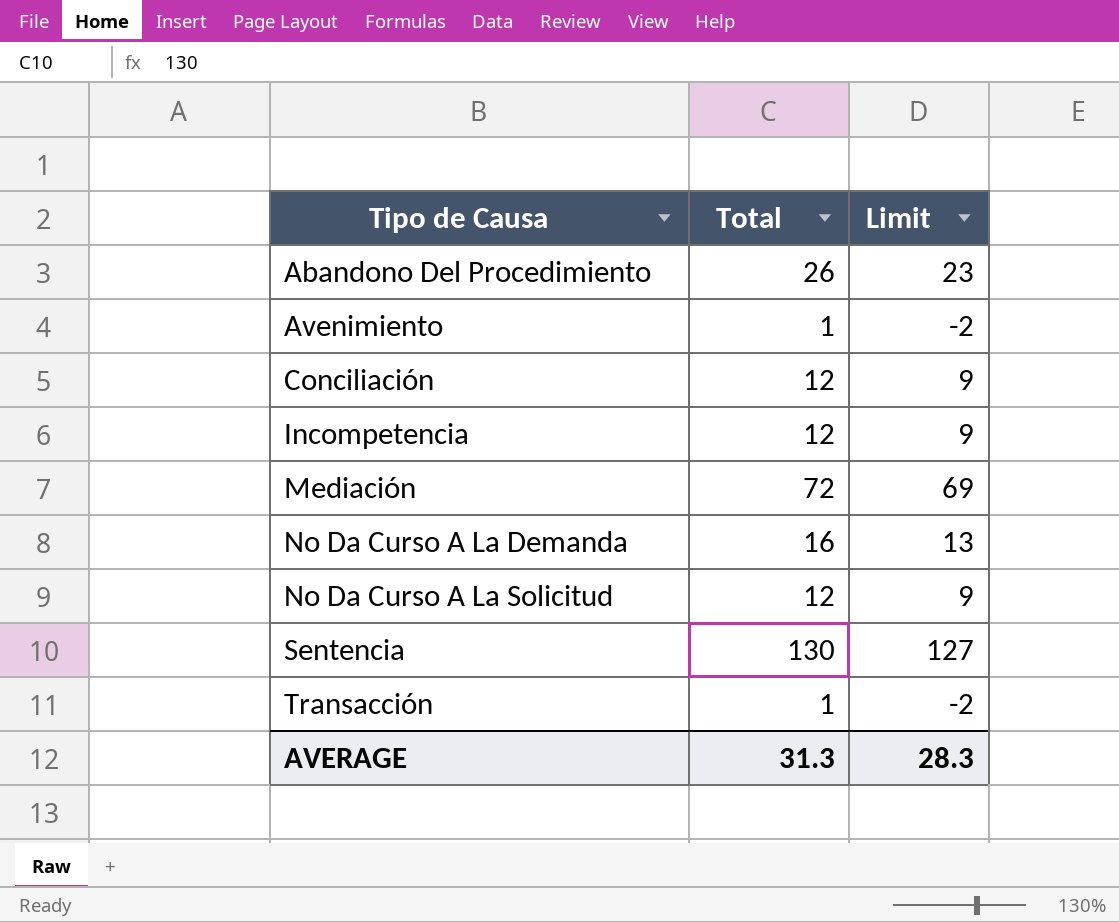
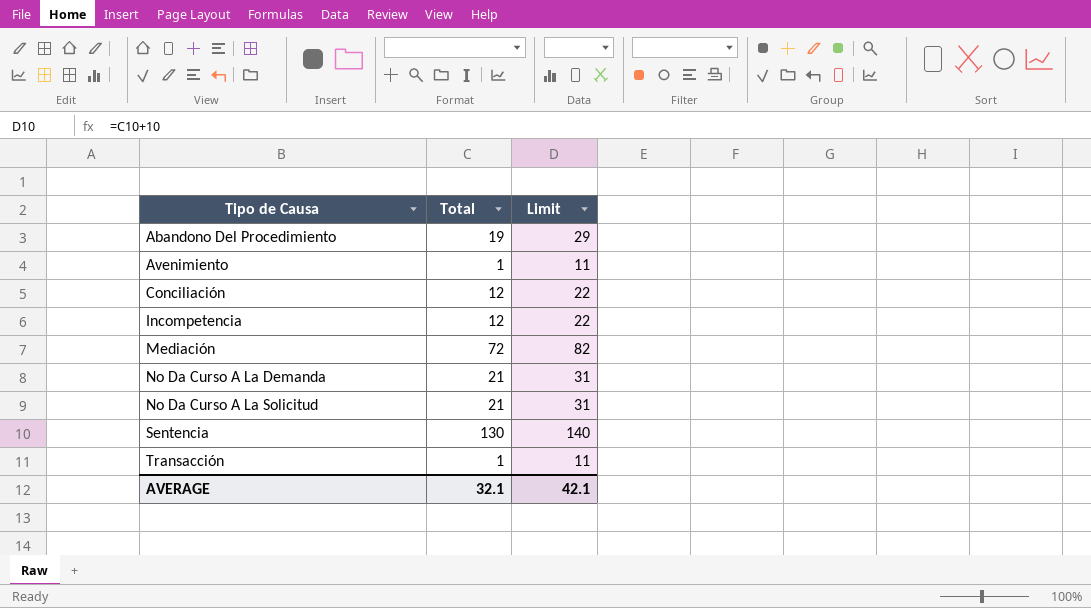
column Limit | formula: [Total] - 3 -> [Total] + 10
Abandono Del Procedimiento | Total: 26 -> 19
No Da Curso A La Demanda | Total: 16 -> 21
No Da Curso A La Solicitud | Total: 12 -> 21
AVERAGE | Total: 31.3 -> 32.1
AVERAGE | Limit: 28.3 -> 42.1

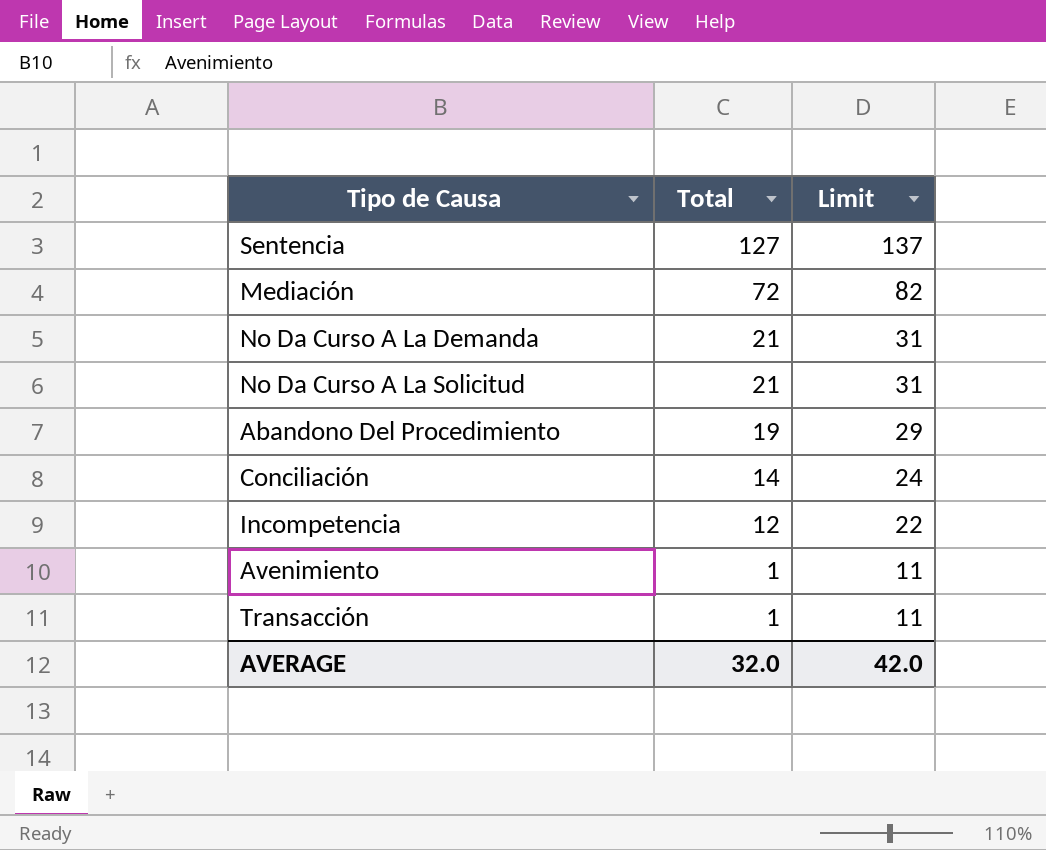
row order: Tipo de Causa ascending -> Total descending
Sentencia | Total: 130 -> 127
Sentencia | Limit: 140 -> 137
Conciliación | Total: 12 -> 14
Conciliación | Limit: 22 -> 24
AVERAGE | Total: 32.1 -> 32.0
AVERAGE | Limit: 42.1 -> 42.0

